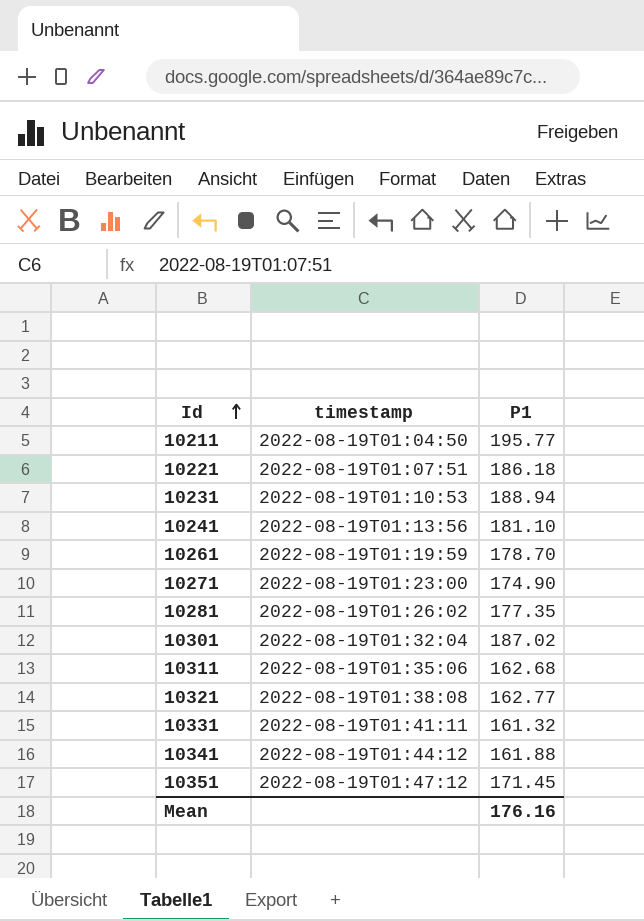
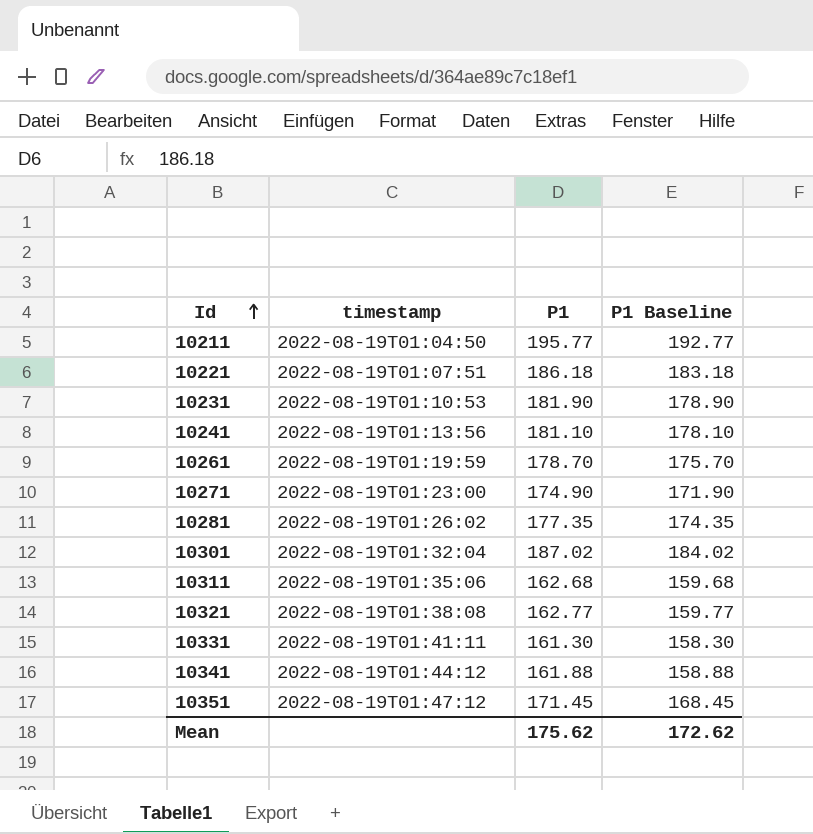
column P1 Baseline | formula: none -> [P1] - 3
10231 | P1: 188.94 -> 181.90
10331 | P1: 161.32 -> 161.30
Mean | P1: 176.16 -> 175.62

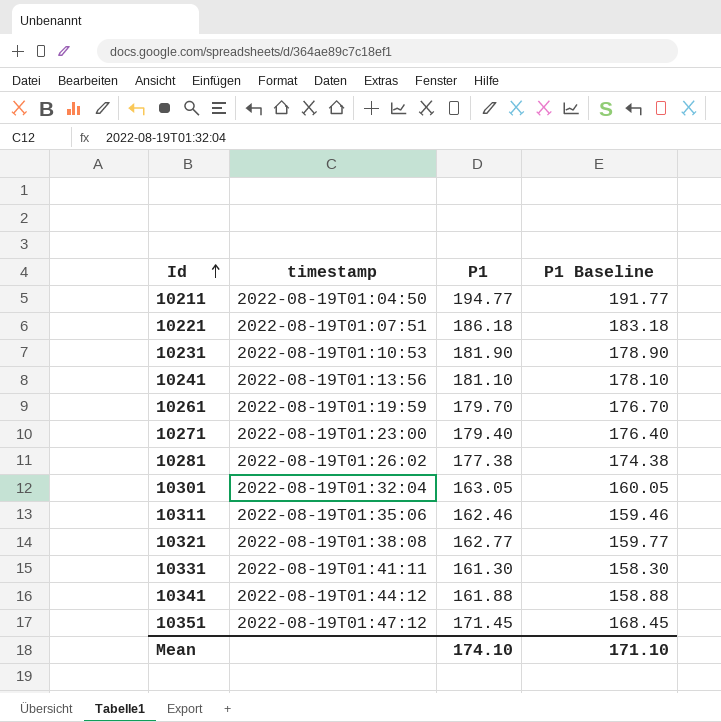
10211 | P1: 195.77 -> 194.77
10211 | P1 Baseline: 192.77 -> 191.77
10261 | P1: 178.70 -> 179.70
10261 | P1 Baseline: 175.70 -> 176.70
10271 | P1: 174.90 -> 179.40
10271 | P1 Baseline: 171.90 -> 176.40
10281 | P1: 177.35 -> 177.38
10281 | P1 Baseline: 174.35 -> 174.38
10301 | P1: 187.02 -> 163.05
10301 | P1 Baseline: 184.02 -> 160.05
10311 | P1: 162.68 -> 162.46
10311 | P1 Baseline: 159.68 -> 159.46
Mean | P1: 175.62 -> 174.10
Mean | P1 Baseline: 172.62 -> 171.10

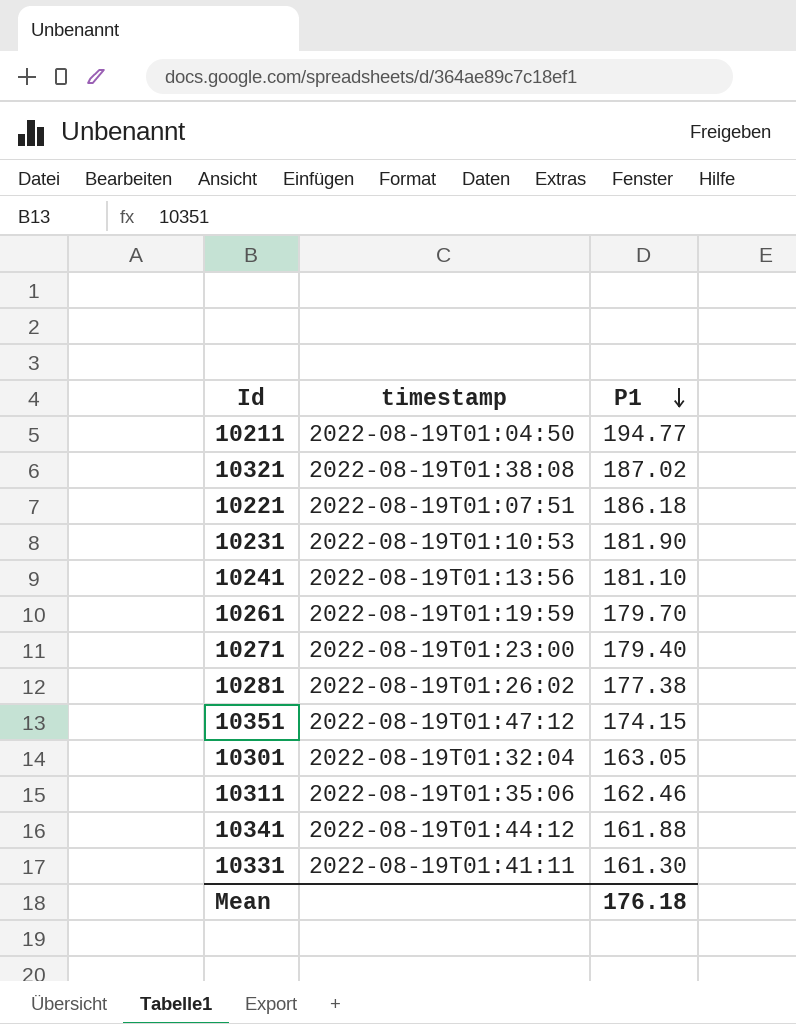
row order: Id ascending -> P1 descending
column P1 Baseline | formula: [P1] - 3 -> none
10321 | P1: 162.77 -> 187.02
10351 | P1: 171.45 -> 174.15
Mean | P1: 174.10 -> 176.18

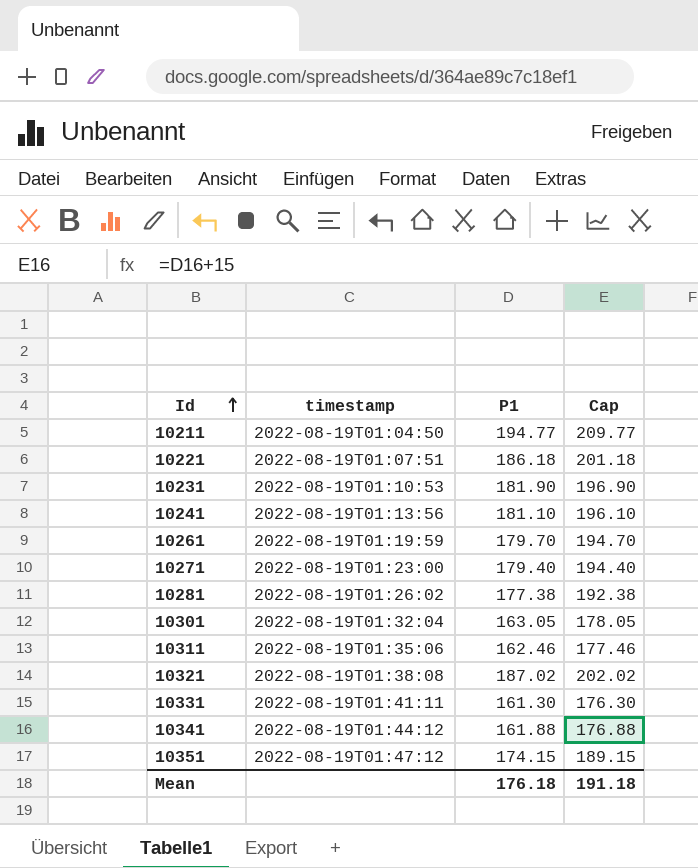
row order: P1 descending -> Id ascending
column Cap | formula: none -> [P1] + 15

